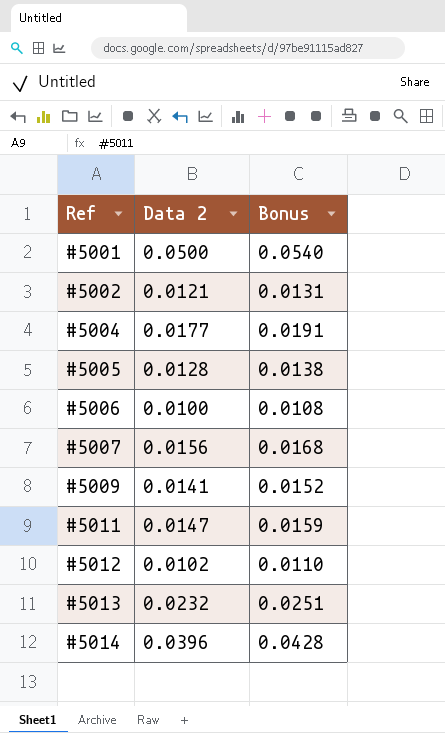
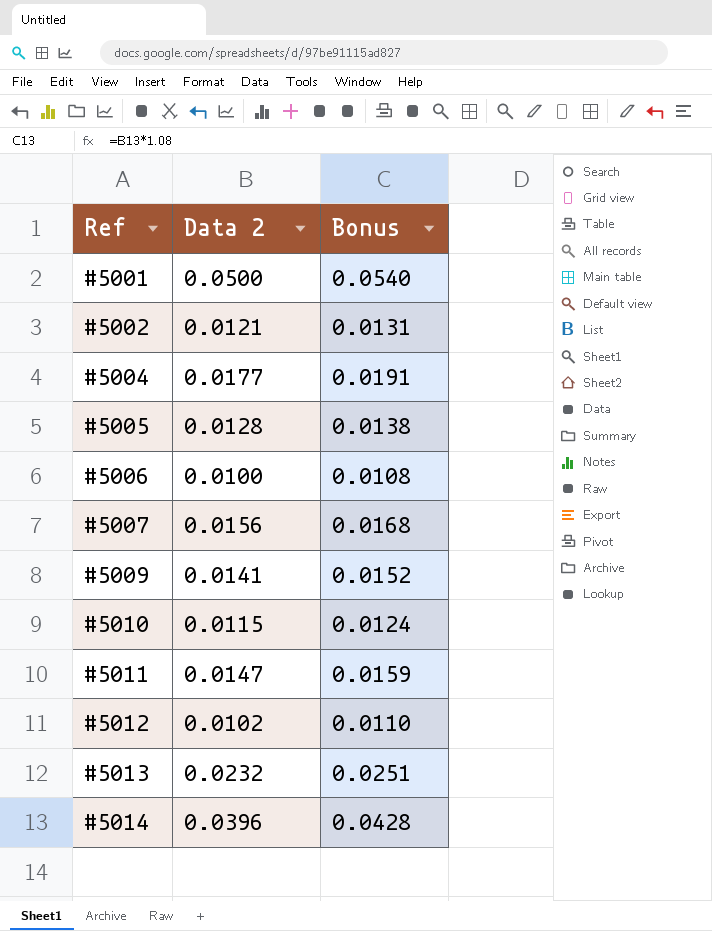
row #5010: none -> 0.0115 | 0.0124

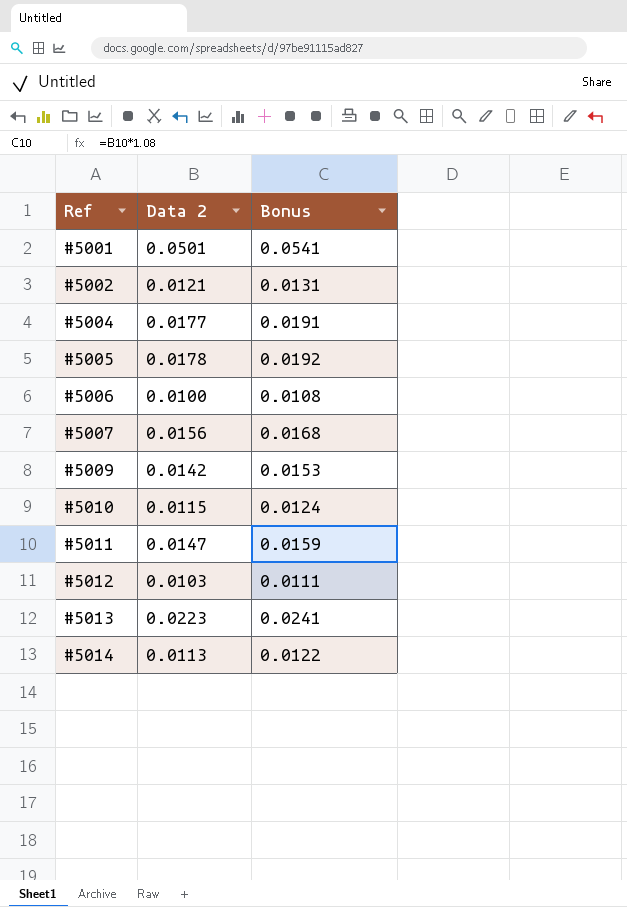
#5001 | Data 2: 0.0500 -> 0.0501
#5001 | Bonus: 0.0540 -> 0.0541
#5005 | Data 2: 0.0128 -> 0.0178
#5005 | Bonus: 0.0138 -> 0.0192
#5009 | Data 2: 0.0141 -> 0.0142
#5009 | Bonus: 0.0152 -> 0.0153
#5012 | Data 2: 0.0102 -> 0.0103
#5012 | Bonus: 0.0110 -> 0.0111
#5013 | Data 2: 0.0232 -> 0.0223
#5013 | Bonus: 0.0251 -> 0.0241
#5014 | Data 2: 0.0396 -> 0.0113
#5014 | Bonus: 0.0428 -> 0.0122

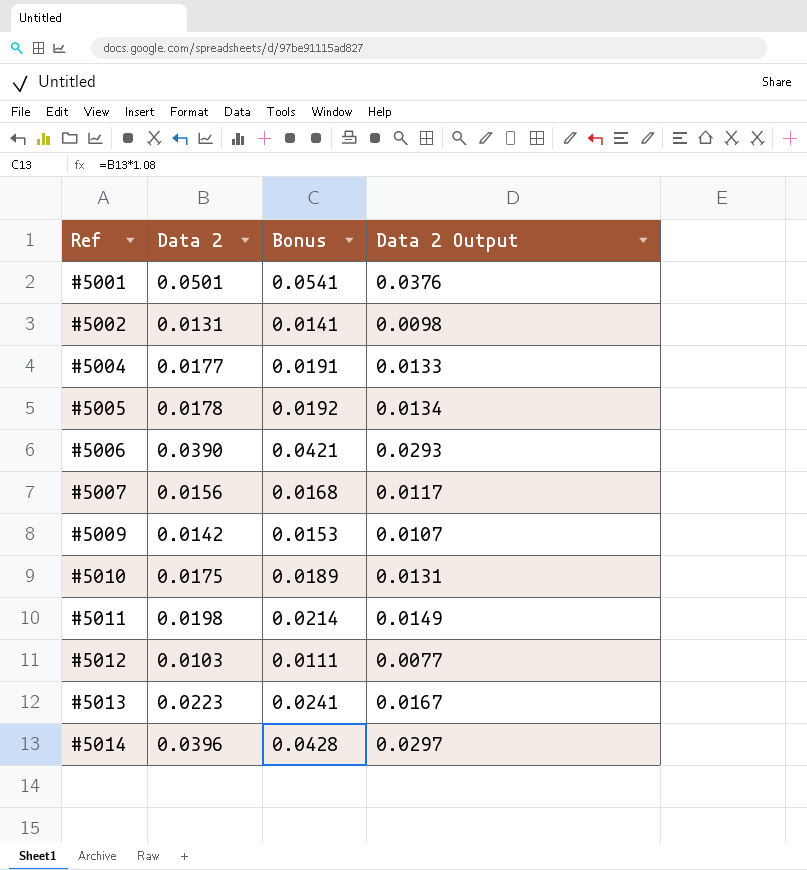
column Data 2 Output | formula: none -> [Data 2] * 0.75
#5002 | Data 2: 0.0121 -> 0.0131
#5002 | Bonus: 0.0131 -> 0.0141
#5006 | Data 2: 0.0100 -> 0.0390
#5006 | Bonus: 0.0108 -> 0.0421
#5010 | Data 2: 0.0115 -> 0.0175
#5010 | Bonus: 0.0124 -> 0.0189
#5011 | Data 2: 0.0147 -> 0.0198
#5011 | Bonus: 0.0159 -> 0.0214
#5014 | Data 2: 0.0113 -> 0.0396
#5014 | Bonus: 0.0122 -> 0.0428

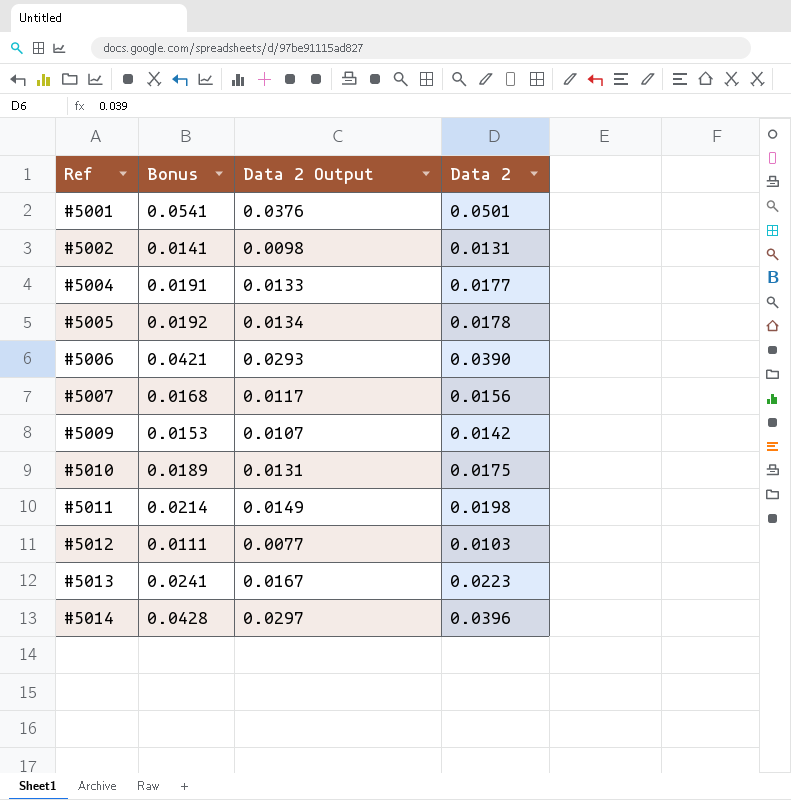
column Data 2 | position: 2 -> 4

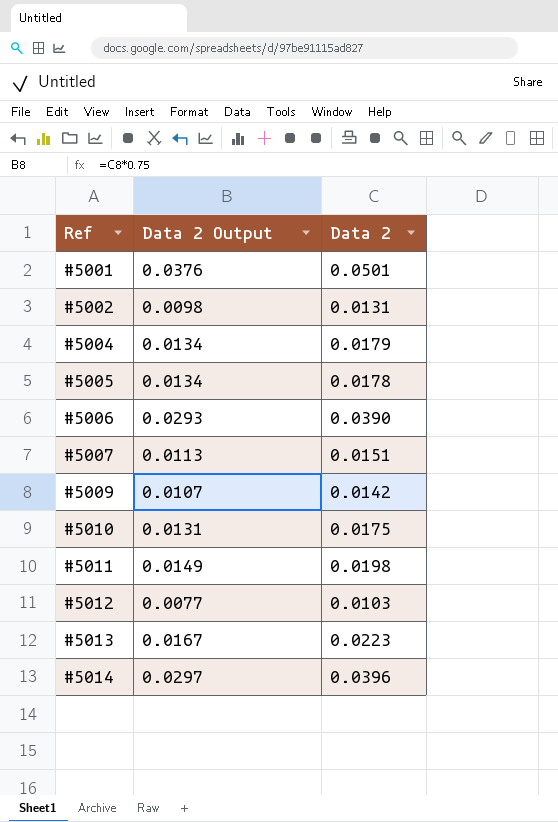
column Bonus | formula: [Data 2] * 1.08 -> none
#5004 | Data 2 Output: 0.0133 -> 0.0134
#5004 | Data 2: 0.0177 -> 0.0179
#5007 | Data 2 Output: 0.0117 -> 0.0113
#5007 | Data 2: 0.0156 -> 0.0151

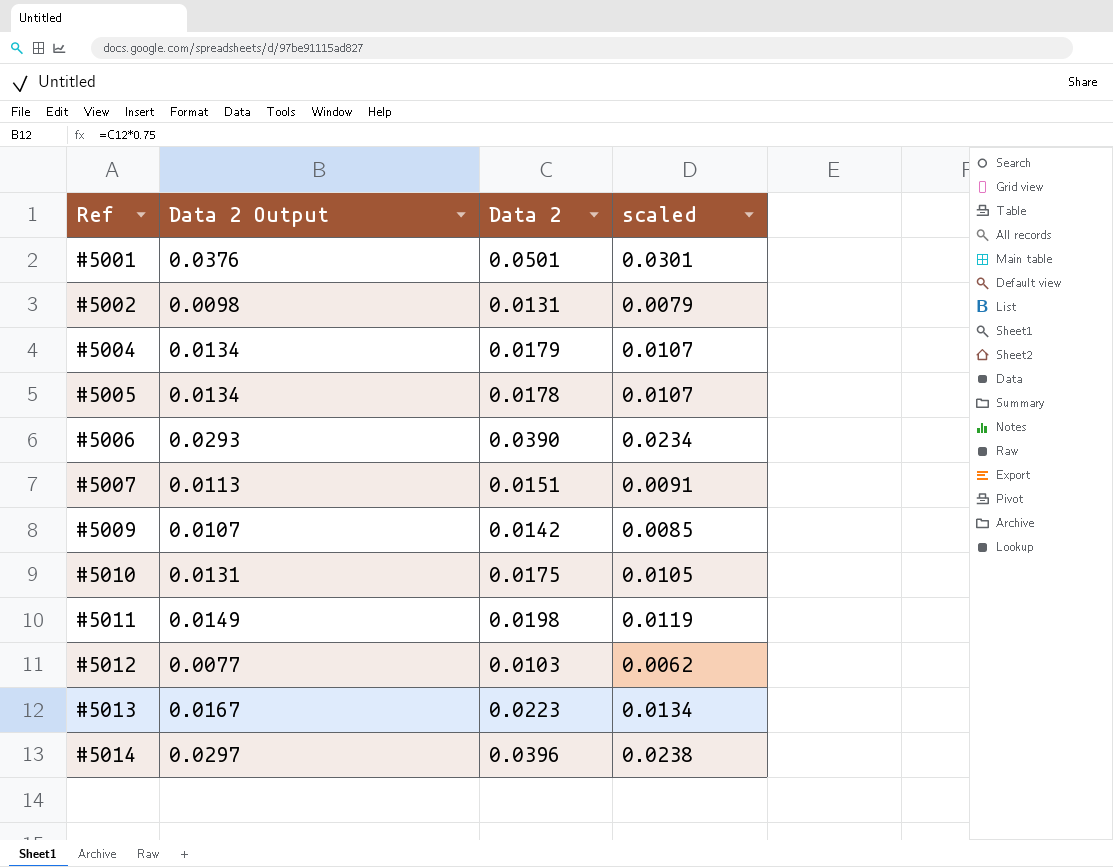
column scaled | formula: none -> [Data 2] * 0.6

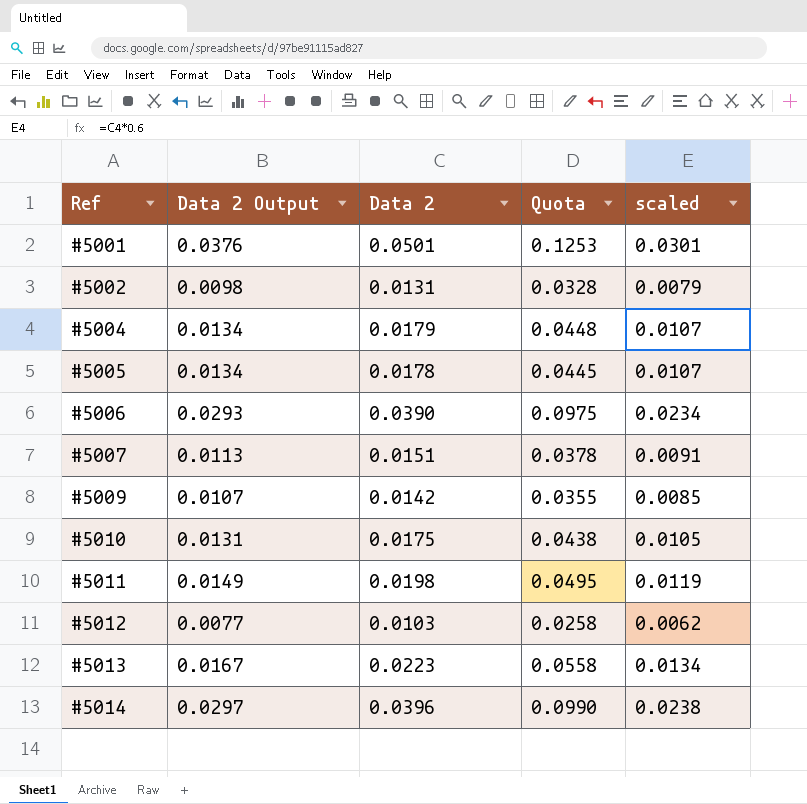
column Quota | formula: none -> [Data 2] * 2.5

